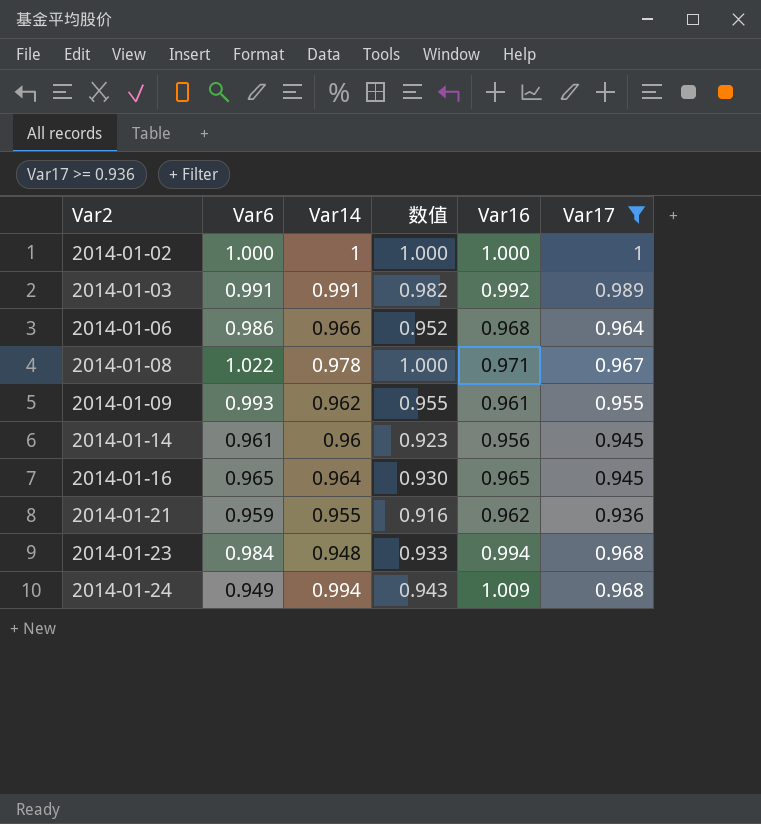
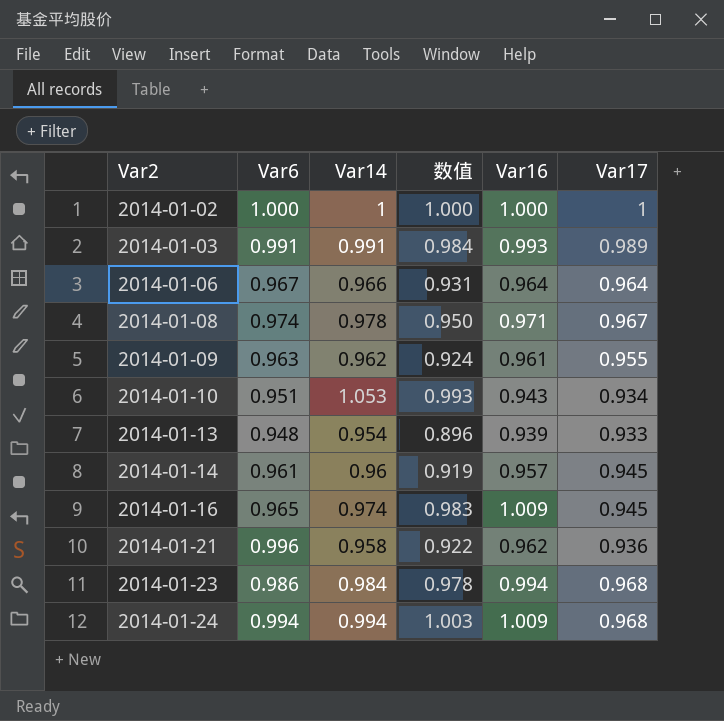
filter: Var17 >= 0.936 -> none
column 数值 | formula: [Var6] * [Var14] -> [Var14] * [Var16]
2014-01-03 | Var16: 0.992 -> 0.993
2014-01-06 | Var6: 0.986 -> 0.967
2014-01-06 | Var16: 0.968 -> 0.964
2014-01-08 | Var6: 1.022 -> 0.974
2014-01-09 | Var6: 0.993 -> 0.963
2014-01-14 | Var16: 0.956 -> 0.957
2014-01-16 | Var14: 0.964 -> 0.974
2014-01-16 | Var16: 0.965 -> 1.009
2014-01-21 | Var6: 0.959 -> 0.996
2014-01-21 | Var14: 0.955 -> 0.958
2014-01-23 | Var6: 0.984 -> 0.986
2014-01-23 | Var14: 0.948 -> 0.984
2014-01-24 | Var6: 0.949 -> 0.994

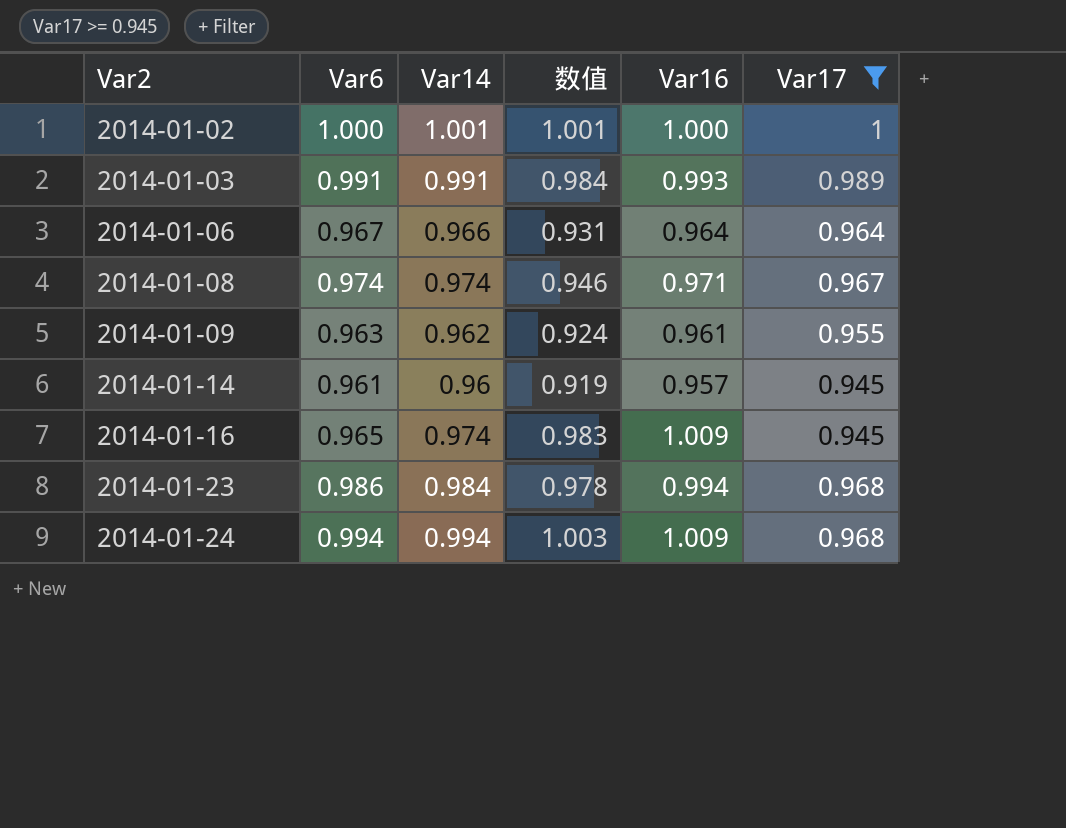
filter: none -> Var17 >= 0.945
2014-01-02 | Var14: 1 -> 1.001
2014-01-02 | 数值: 1.000 -> 1.001
2014-01-08 | Var14: 0.978 -> 0.974
2014-01-08 | 数值: 0.950 -> 0.946

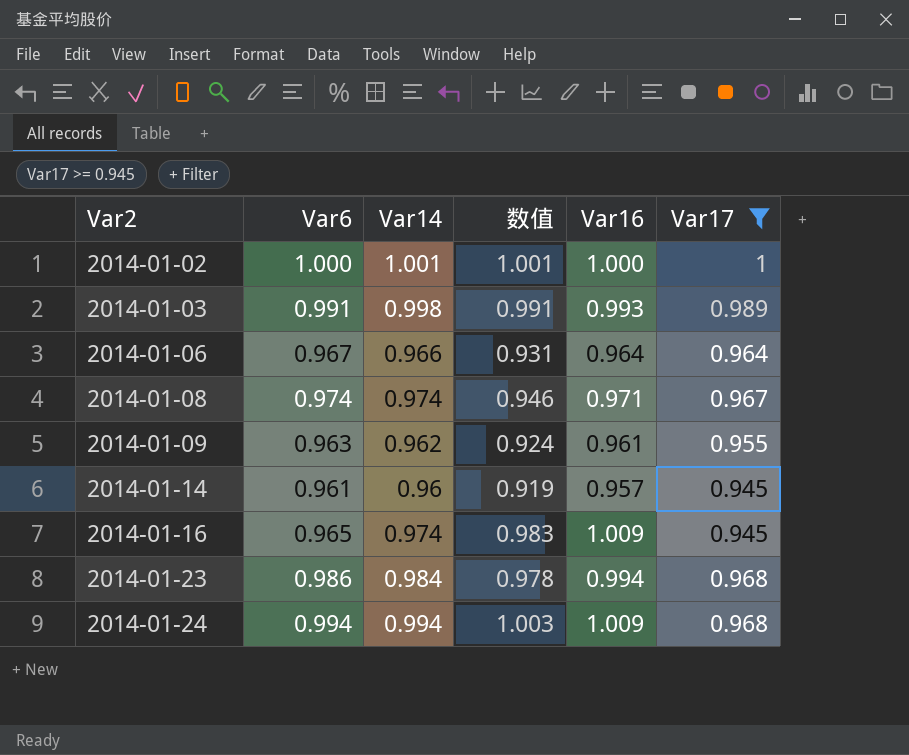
2014-01-03 | Var14: 0.991 -> 0.998
2014-01-03 | 数值: 0.984 -> 0.991

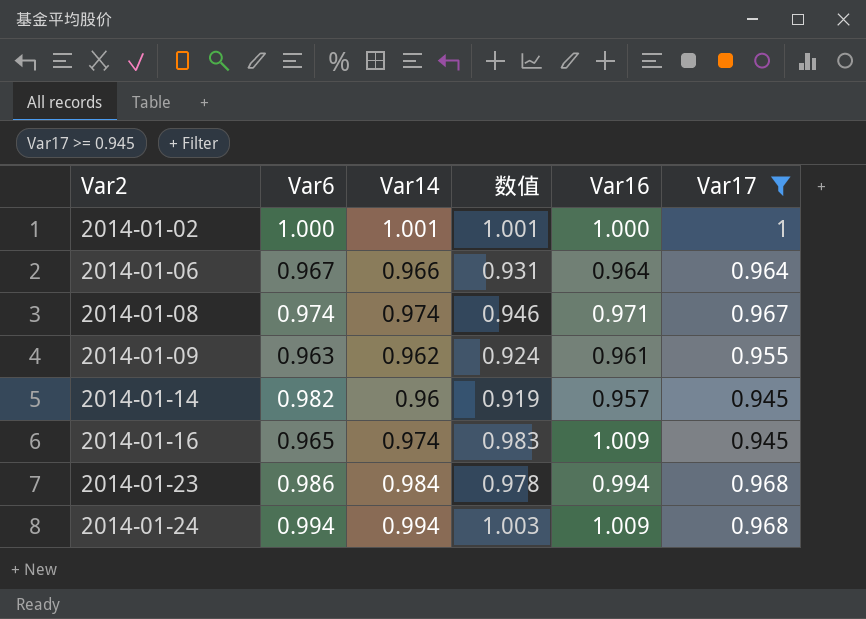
row 2014-01-03: 0.991 | 0.998 | 0.991 | 0.993 | 0.989 -> none
2014-01-14 | Var6: 0.961 -> 0.982

